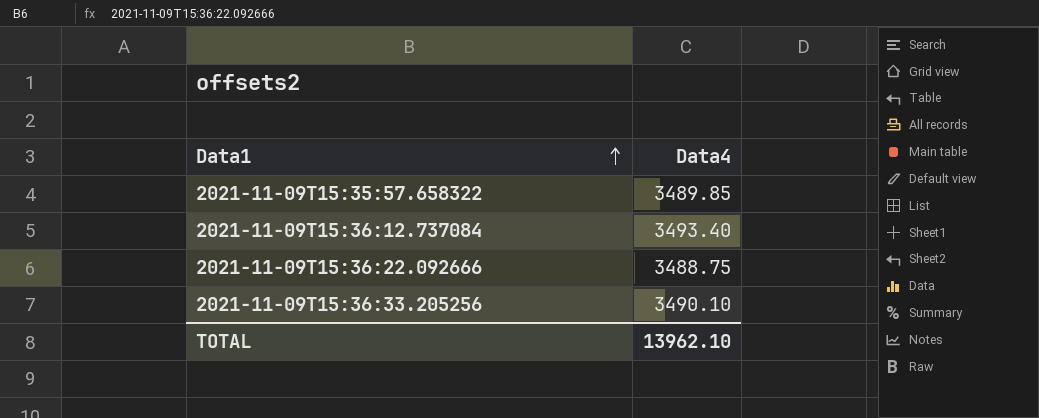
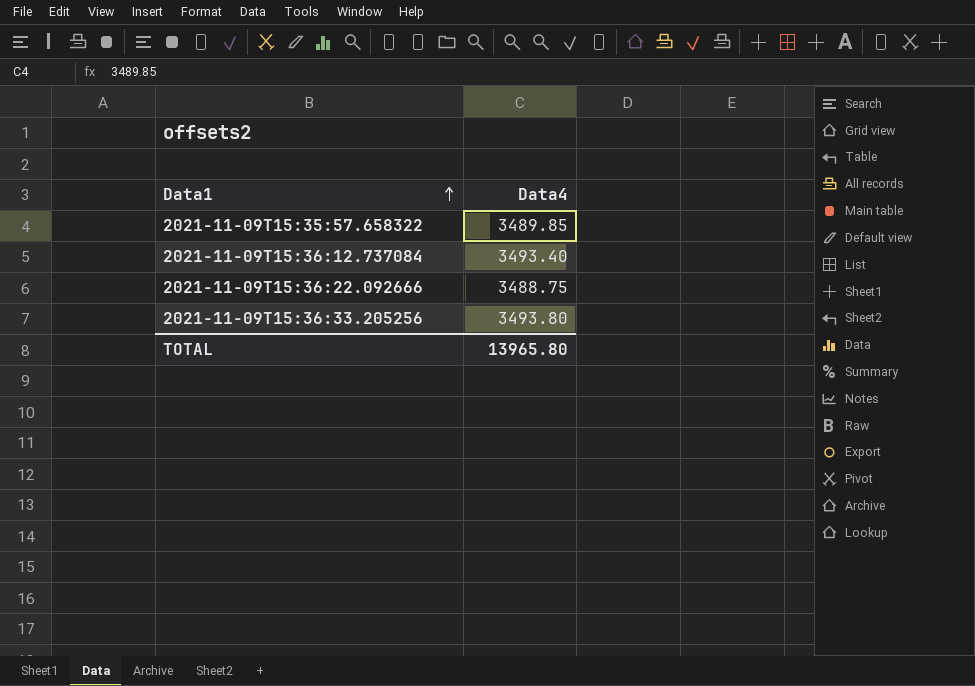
2021-11-09T15:36:33.205256 | Data4: 3490.10 -> 3493.80
TOTAL | Data4: 13962.10 -> 13965.80

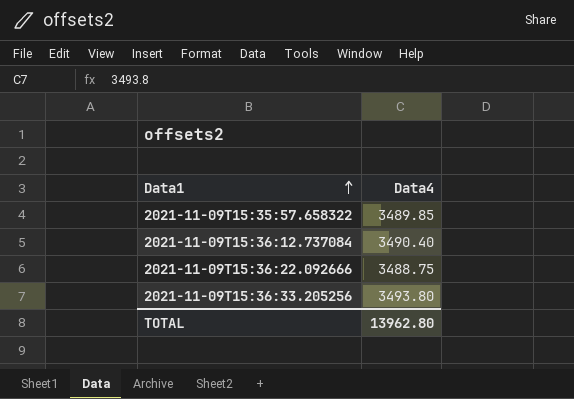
2021-11-09T15:36:12.737084 | Data4: 3493.40 -> 3490.40
TOTAL | Data4: 13965.80 -> 13962.80

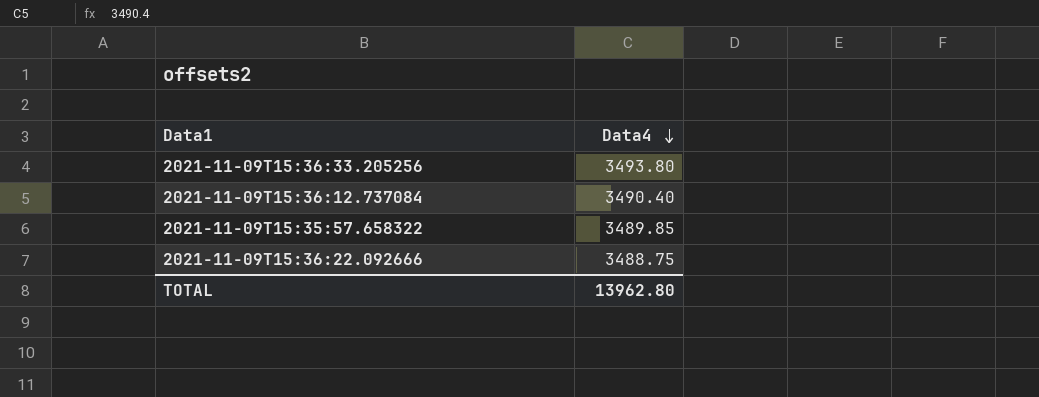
row order: Data1 ascending -> Data4 descending

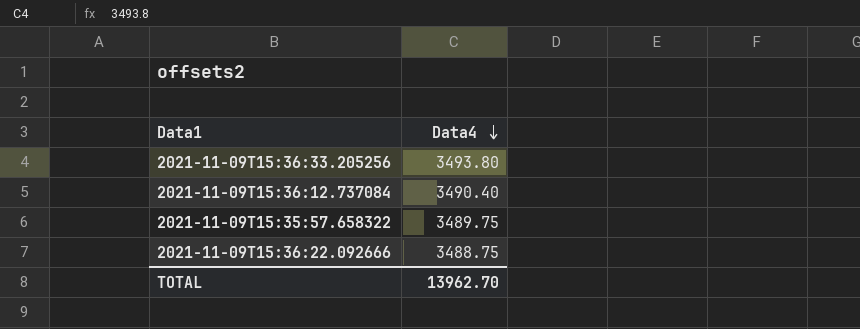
2021-11-09T15:35:57.658322 | Data4: 3489.85 -> 3489.75
TOTAL | Data4: 13962.80 -> 13962.70

